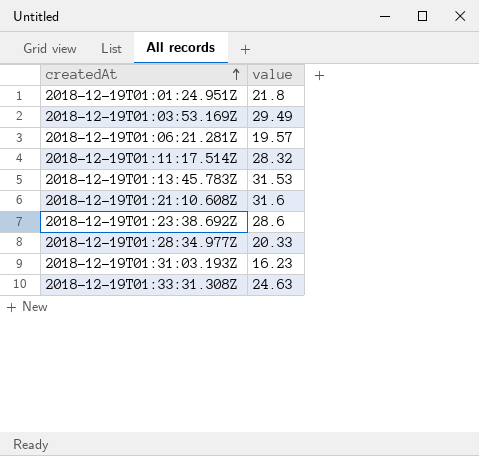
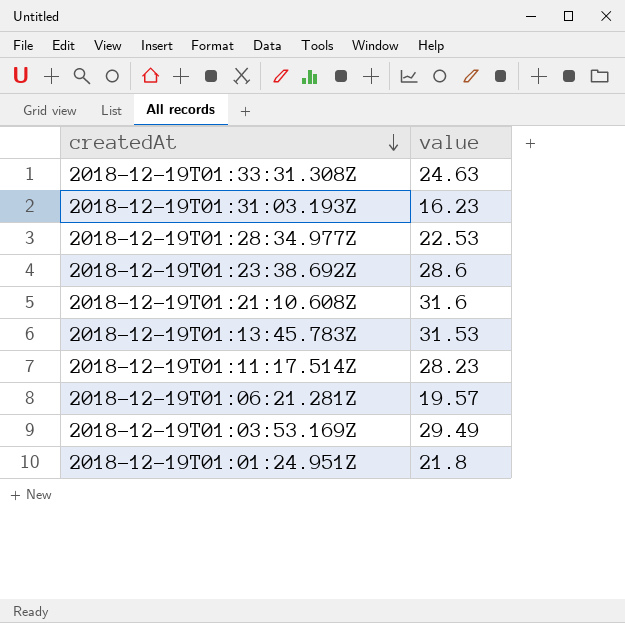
row order: createdAt ascending -> createdAt descending
2018-12-19T01:28:34.977Z | value: 20.33 -> 22.53
2018-12-19T01:11:17.514Z | value: 28.32 -> 28.23

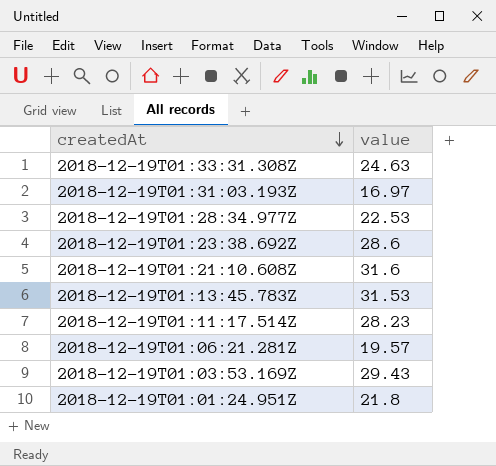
2018-12-19T01:31:03.193Z | value: 16.23 -> 16.97
2018-12-19T01:03:53.169Z | value: 29.49 -> 29.43

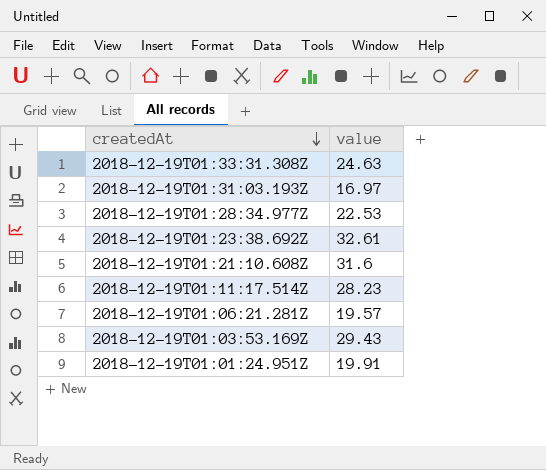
row 2018-12-19T01:13:45.783Z: 31.53 -> none
2018-12-19T01:23:38.692Z | value: 28.6 -> 32.61
2018-12-19T01:01:24.951Z | value: 21.8 -> 19.91

